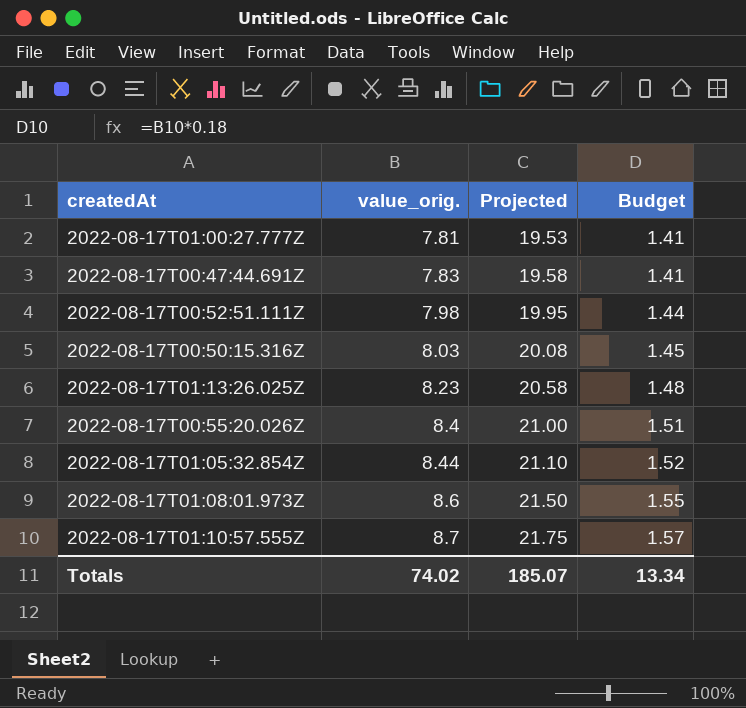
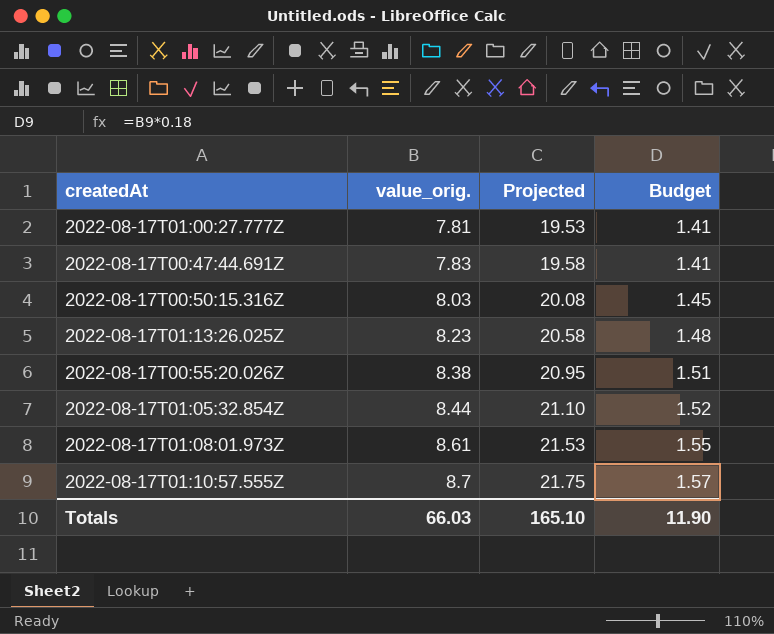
row 2022-08-17T00:52:51.111Z: 7.98 | 19.95 | 1.44 -> none
2022-08-17T00:55:20.026Z | value_orig.: 8.4 -> 8.38
2022-08-17T00:55:20.026Z | Projected: 21.00 -> 20.95
2022-08-17T01:08:01.973Z | value_orig.: 8.6 -> 8.61
2022-08-17T01:08:01.973Z | Projected: 21.50 -> 21.53
Totals | value_orig.: 74.02 -> 66.03
Totals | Projected: 185.07 -> 165.10
Totals | Budget: 13.34 -> 11.90

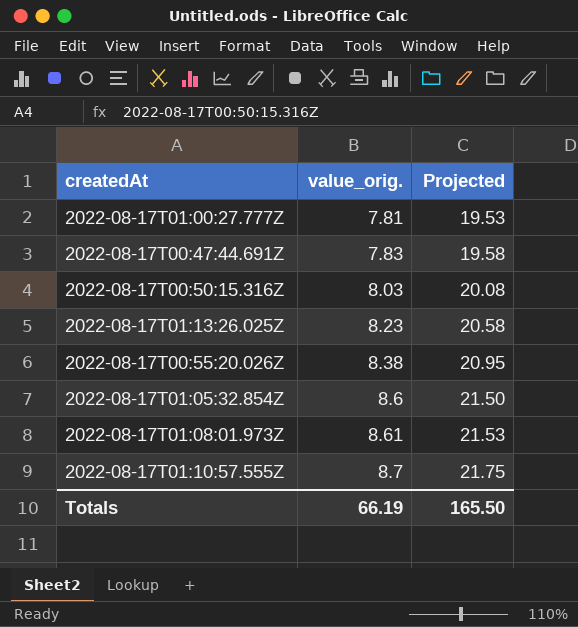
column Budget | formula: [value_orig.] * 0.18 -> none
2022-08-17T01:05:32.854Z | value_orig.: 8.44 -> 8.6
2022-08-17T01:05:32.854Z | Projected: 21.10 -> 21.50
Totals | value_orig.: 66.03 -> 66.19
Totals | Projected: 165.10 -> 165.50

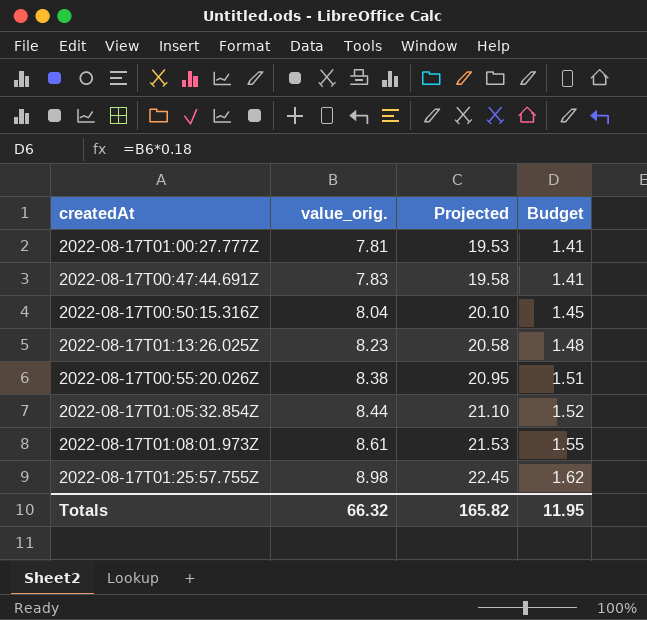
column Budget | formula: none -> [value_orig.] * 0.18
row 2022-08-17T01:10:57.555Z: 8.7 | 21.75 -> none
2022-08-17T00:50:15.316Z | value_orig.: 8.03 -> 8.04
2022-08-17T00:50:15.316Z | Projected: 20.08 -> 20.10
2022-08-17T01:05:32.854Z | value_orig.: 8.6 -> 8.44
2022-08-17T01:05:32.854Z | Projected: 21.50 -> 21.10
row 2022-08-17T01:25:57.755Z: none -> 8.98 | 22.45 | 1.62
Totals | value_orig.: 66.19 -> 66.32
Totals | Projected: 165.50 -> 165.82

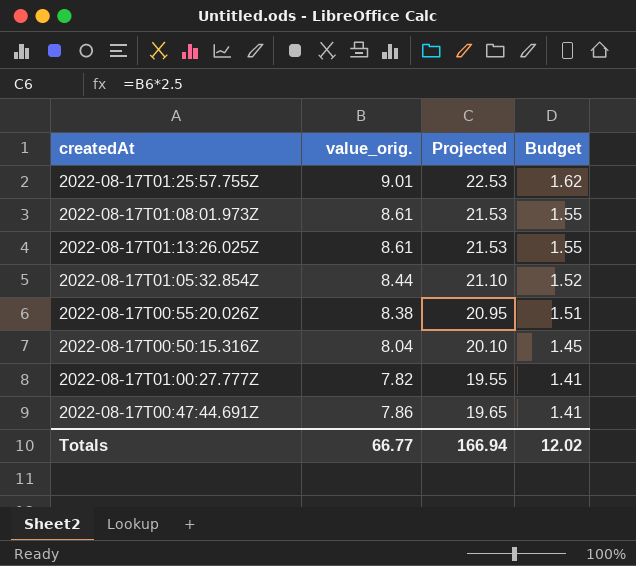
row order: value_orig. ascending -> Budget descending
2022-08-17T01:25:57.755Z | value_orig.: 8.98 -> 9.01
2022-08-17T01:25:57.755Z | Projected: 22.45 -> 22.53
2022-08-17T01:13:26.025Z | value_orig.: 8.23 -> 8.61
2022-08-17T01:13:26.025Z | Projected: 20.58 -> 21.53
2022-08-17T01:13:26.025Z | Budget: 1.48 -> 1.55
2022-08-17T01:00:27.777Z | value_orig.: 7.81 -> 7.82
2022-08-17T01:00:27.777Z | Projected: 19.53 -> 19.55
2022-08-17T00:47:44.691Z | value_orig.: 7.83 -> 7.86
2022-08-17T00:47:44.691Z | Projected: 19.58 -> 19.65
Totals | value_orig.: 66.32 -> 66.77
Totals | Projected: 165.82 -> 166.94
Totals | Budget: 11.95 -> 12.02

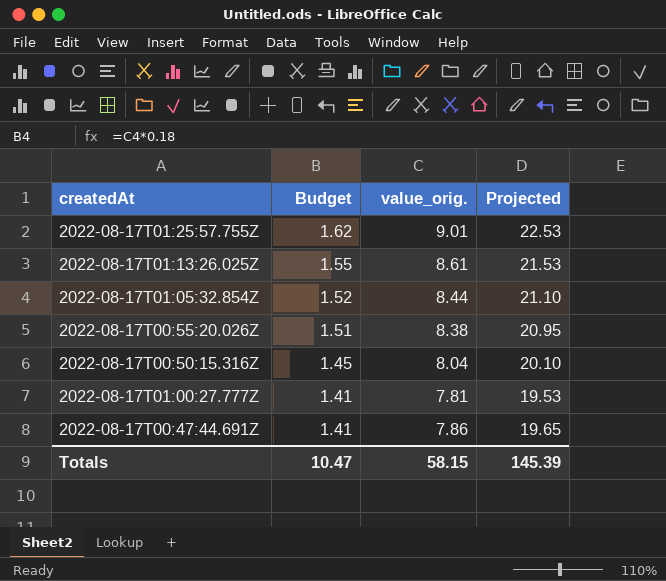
column Budget | position: 4 -> 2
row 2022-08-17T01:08:01.973Z: 8.61 | 21.53 | 1.55 -> none
2022-08-17T01:00:27.777Z | value_orig.: 7.82 -> 7.81
2022-08-17T01:00:27.777Z | Projected: 19.55 -> 19.53
Totals | Budget: 12.02 -> 10.47
Totals | value_orig.: 66.77 -> 58.15
Totals | Projected: 166.94 -> 145.39

